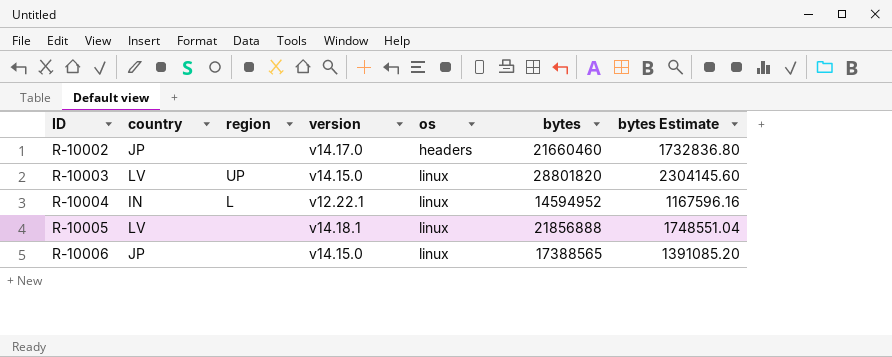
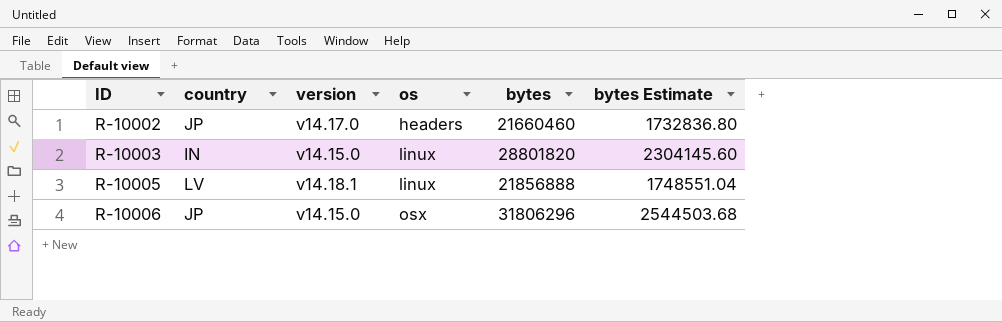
column region | position: 3 -> none
row R-10004: IN | L | v12.22.1 | linux | 14594952 | 1167596.16 -> none
R-10003 | country: LV -> IN
R-10006 | os: linux -> osx
R-10006 | bytes: 17388565 -> 31806296
R-10006 | bytes Estimate: 1391085.20 -> 2544503.68

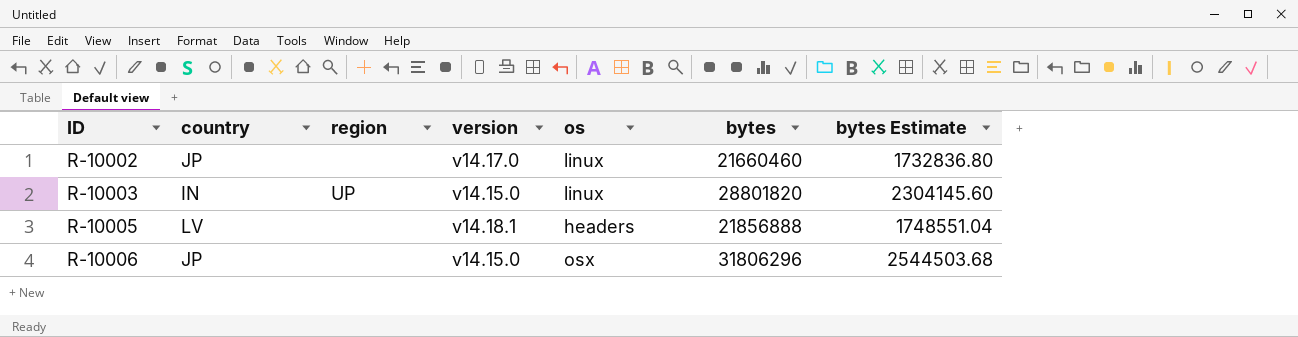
column region | position: none -> 3
R-10002 | os: headers -> linux
R-10005 | os: linux -> headers

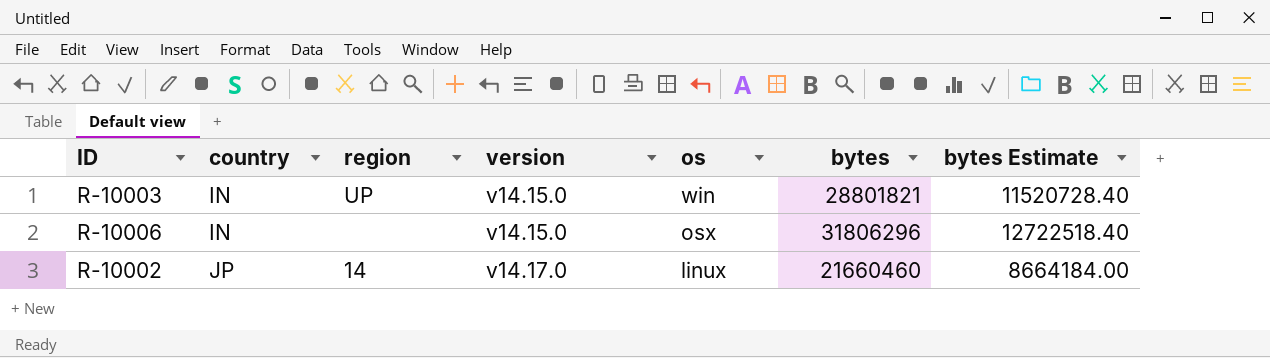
row order: ID ascending -> country ascending
column bytes Estimate | formula: [bytes] * 0.08 -> [bytes] * 0.4
row R-10005: LV | none | v14.18.1 | headers | 21856888 | 1748551.04 -> none
R-10003 | os: linux -> win
R-10003 | bytes: 28801820 -> 28801821
R-10006 | country: JP -> IN
R-10002 | region: none -> 14

